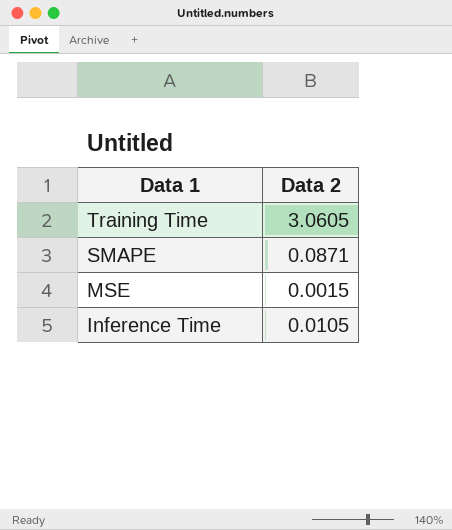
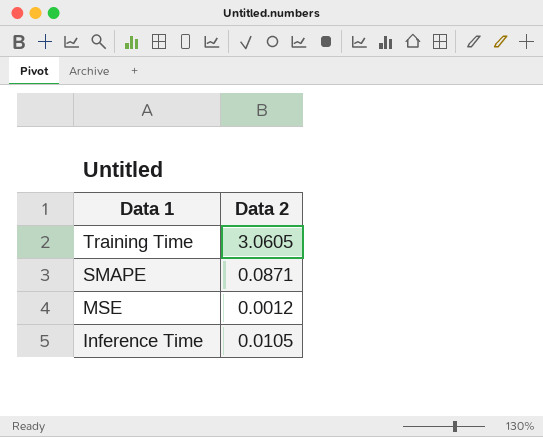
MSE | Data 2: 0.0015 -> 0.0012

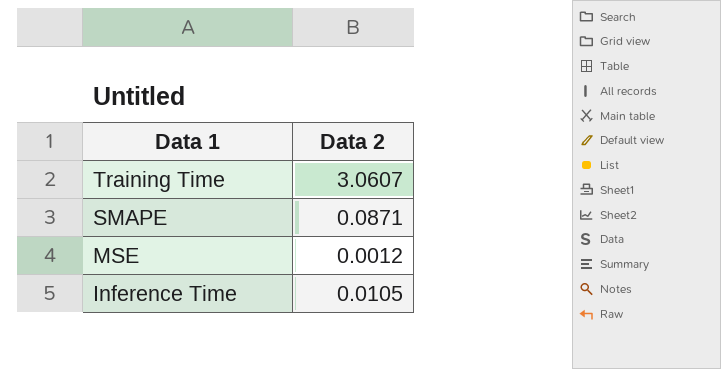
Training Time | Data 2: 3.0605 -> 3.0607

